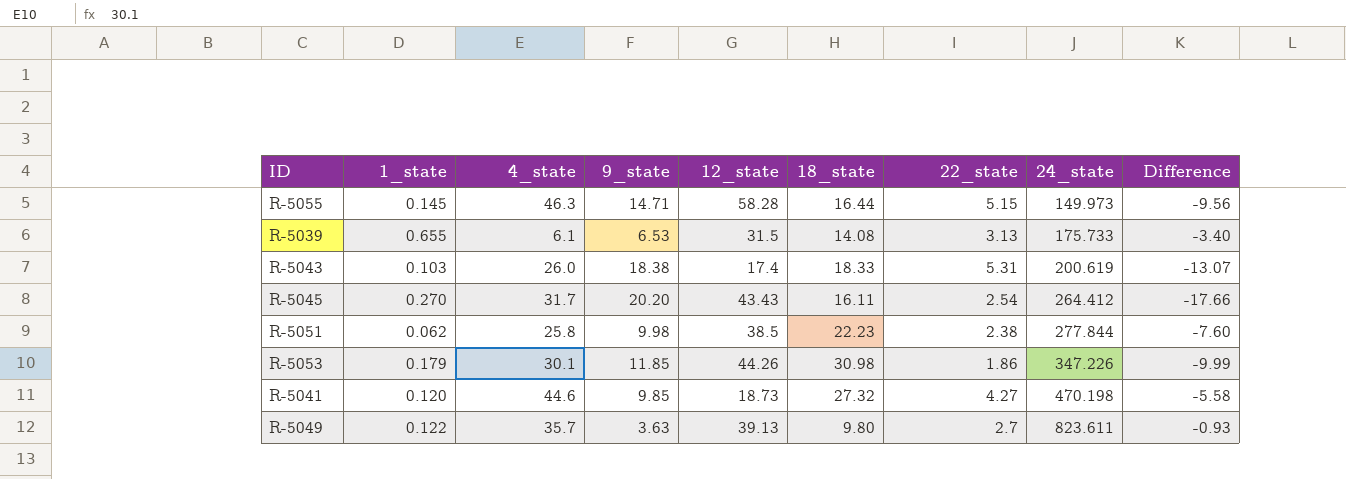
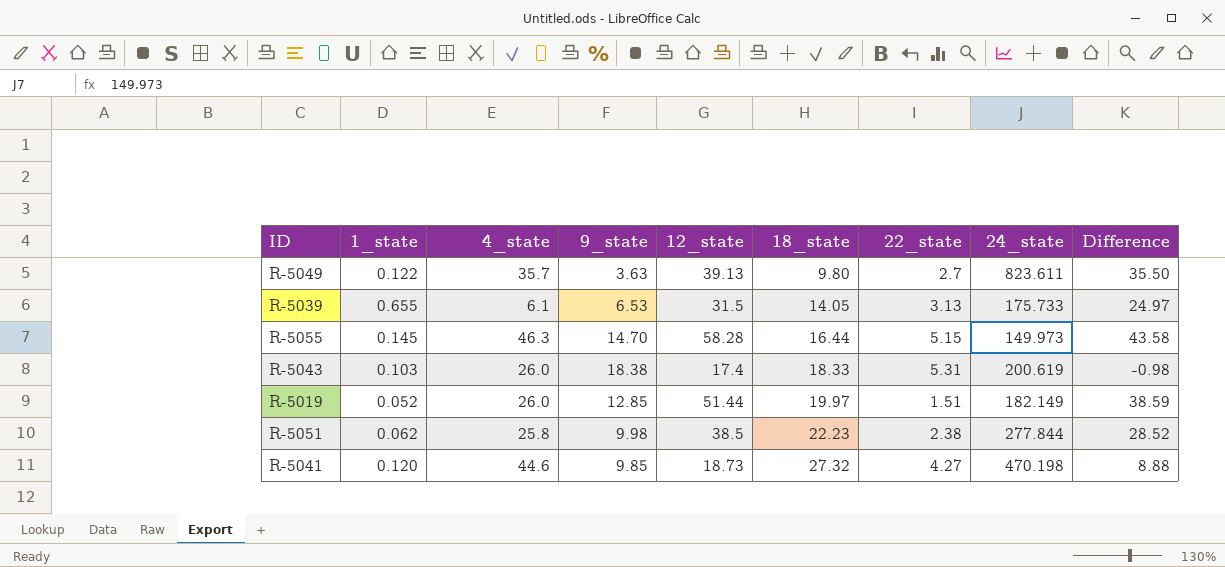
row order: 24_state ascending -> 18_state ascending
column Difference | formula: [22_state] - [9_state] -> [12_state] - [9_state]
row R-5045: 0.270 | 31.7 | 20.20 | 43.43 | 16.11 | 2.54 | 264.412 | -17.66 -> none
row R-5053: 0.179 | 30.1 | 11.85 | 44.26 | 30.98 | 1.86 | 347.226 | -9.99 -> none
R-5039 | 18_state: 14.08 -> 14.05
R-5055 | 9_state: 14.71 -> 14.70
row R-5019: none -> 0.052 | 26.0 | 12.85 | 51.44 | 19.97 | 1.51 | 182.149 | 38.59

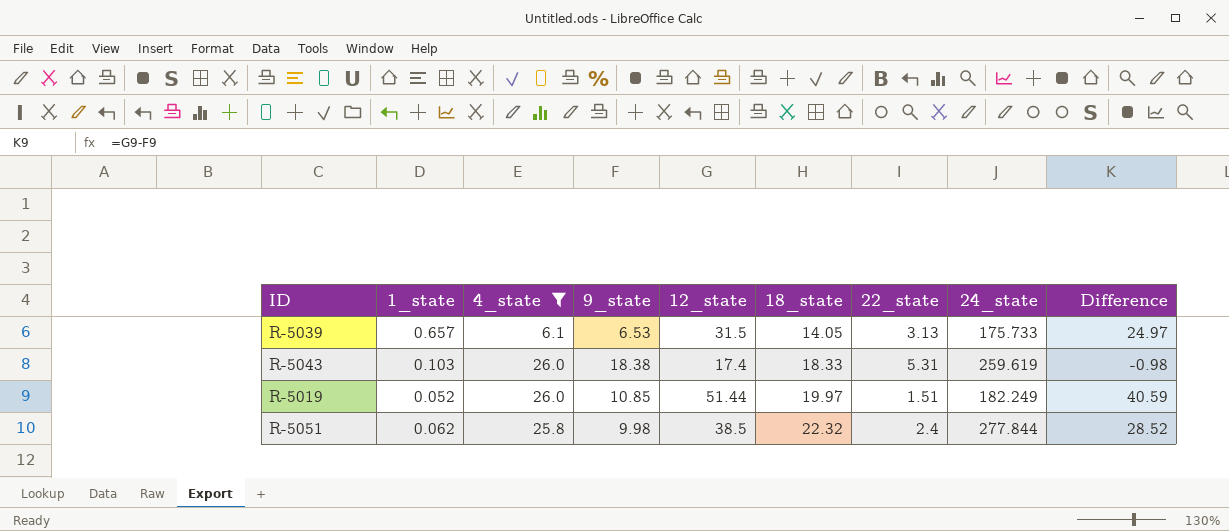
filter: none -> 4_state <= 26.0
R-5039 | 1_state: 0.655 -> 0.657
R-5043 | 24_state: 200.619 -> 259.619
R-5019 | 9_state: 12.85 -> 10.85
R-5019 | 24_state: 182.149 -> 182.249
R-5019 | Difference: 38.59 -> 40.59
R-5051 | 18_state: 22.23 -> 22.32
R-5051 | 22_state: 2.38 -> 2.4

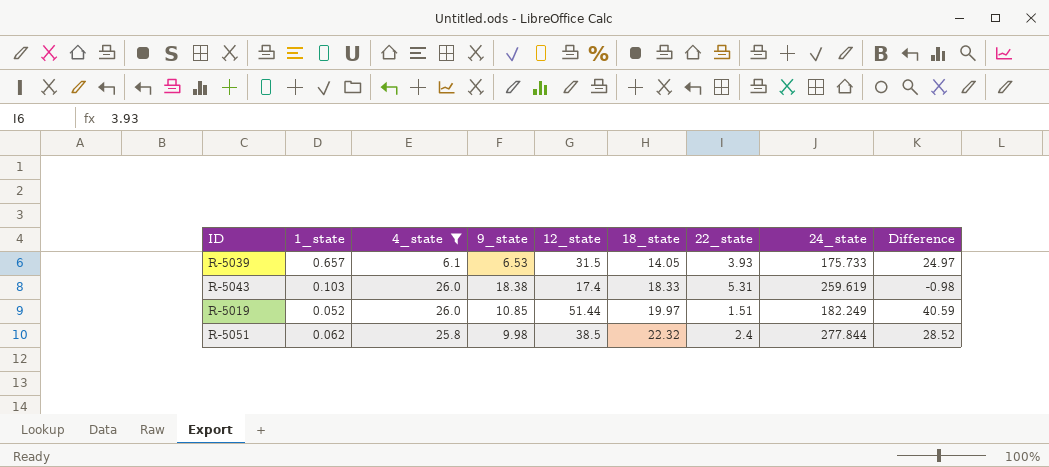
R-5039 | 22_state: 3.13 -> 3.93

